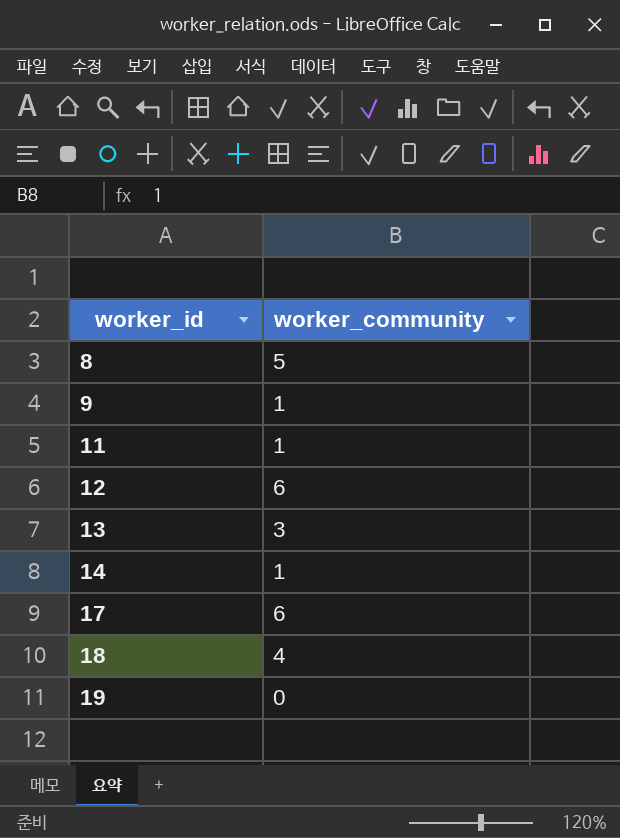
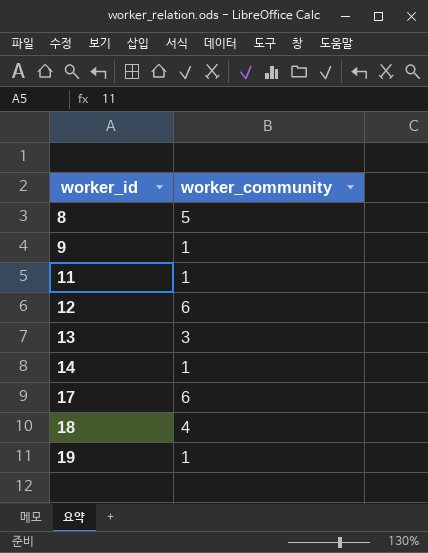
19 | worker_community: 0 -> 1

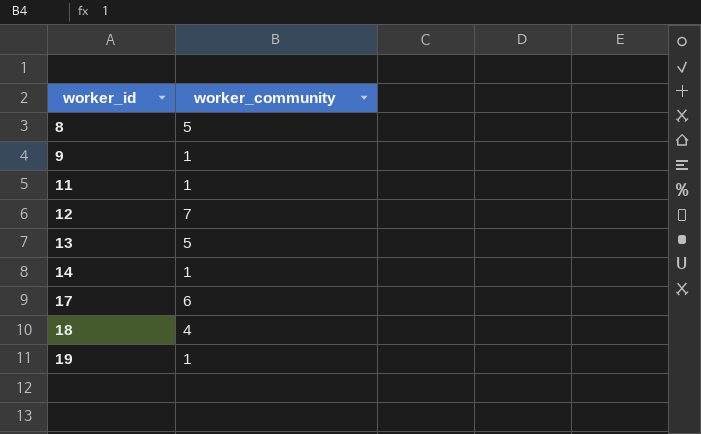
12 | worker_community: 6 -> 7
13 | worker_community: 3 -> 5

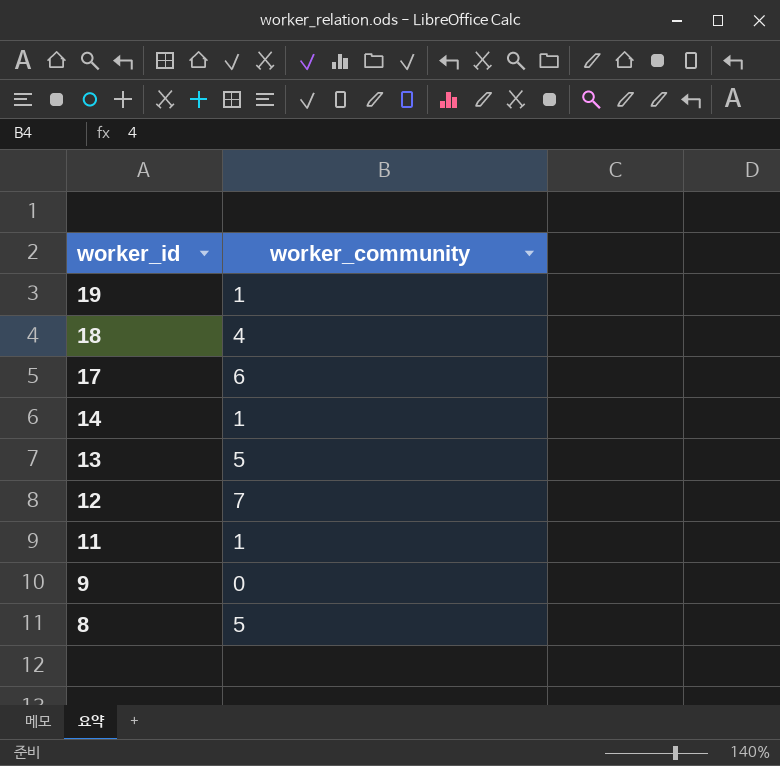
row order: worker_id ascending -> worker_id descending
9 | worker_community: 1 -> 0

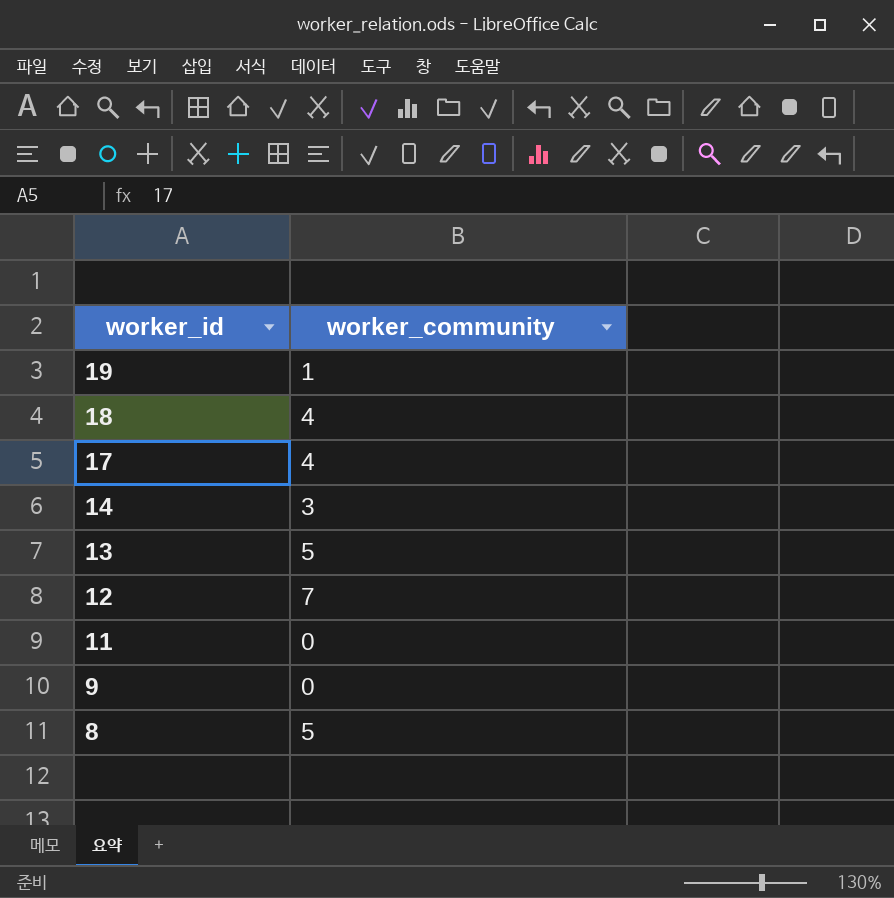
17 | worker_community: 6 -> 4
14 | worker_community: 1 -> 3
11 | worker_community: 1 -> 0

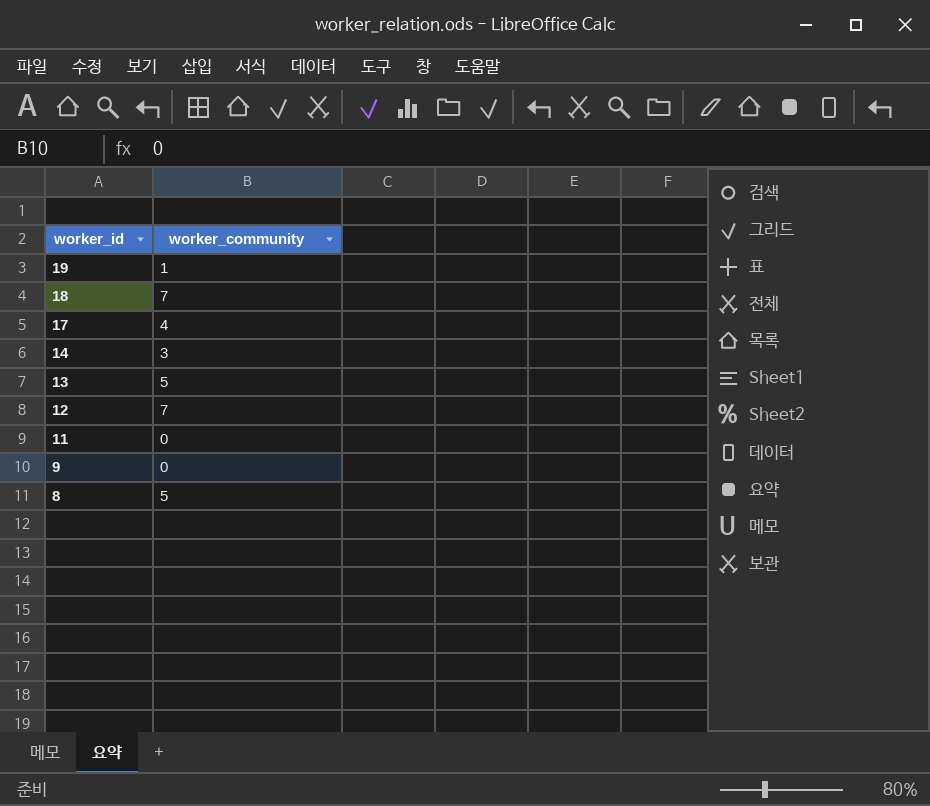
18 | worker_community: 4 -> 7

